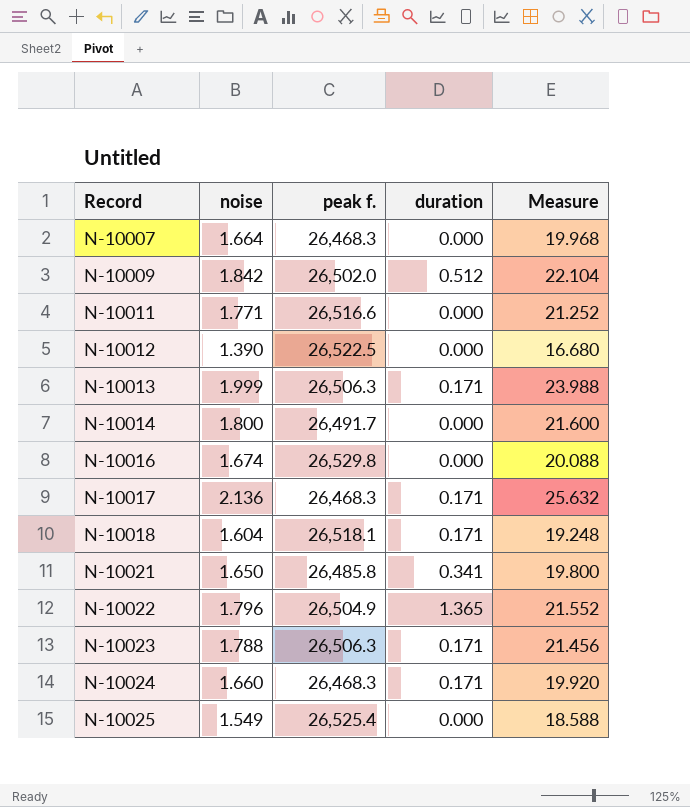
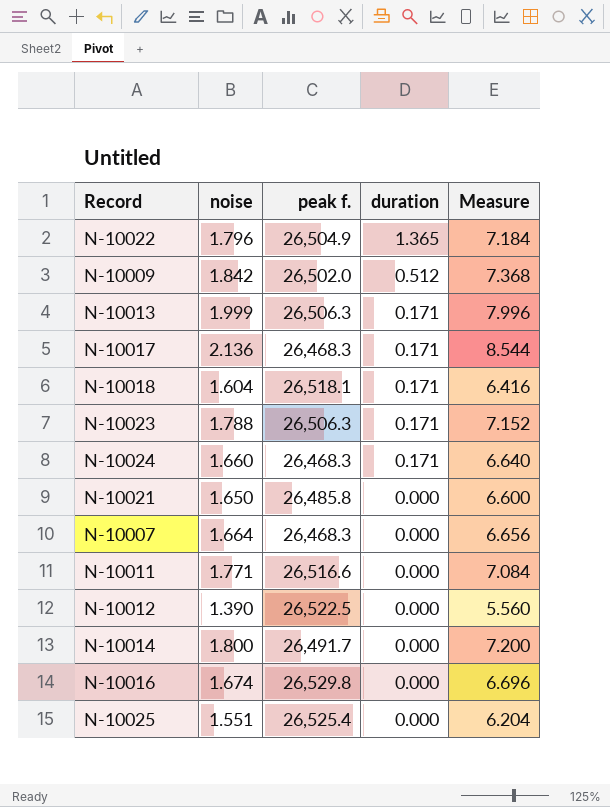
row order: Record ascending -> duration descending
column Measure | formula: [noise] * 12 -> [noise] * 4
N-10021 | duration: 0.341 -> 0.000
N-10025 | noise: 1.549 -> 1.551

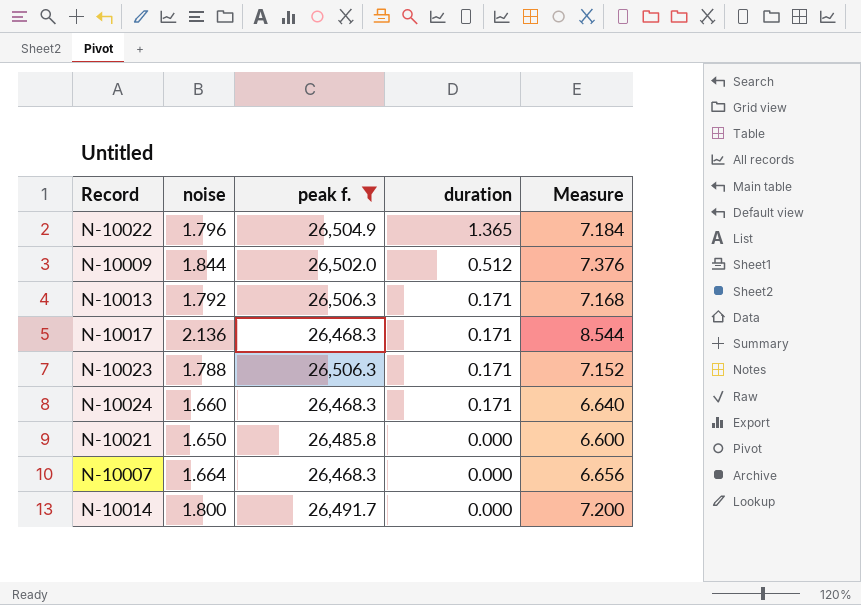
filter: none -> peak f. <= 26,506.3
N-10009 | noise: 1.842 -> 1.844
N-10009 | Measure: 7.368 -> 7.376
N-10013 | noise: 1.999 -> 1.792
N-10013 | Measure: 7.996 -> 7.168

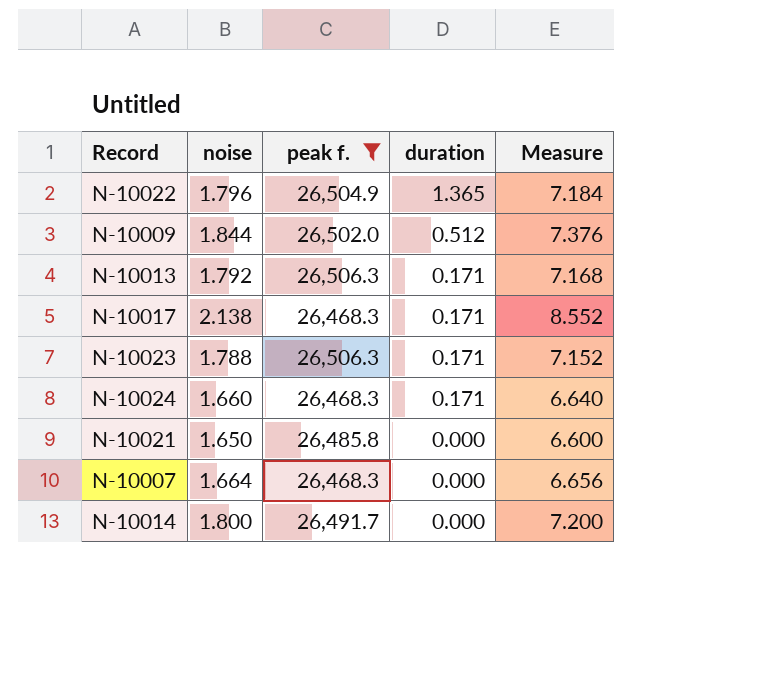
N-10017 | noise: 2.136 -> 2.138
N-10017 | Measure: 8.544 -> 8.552

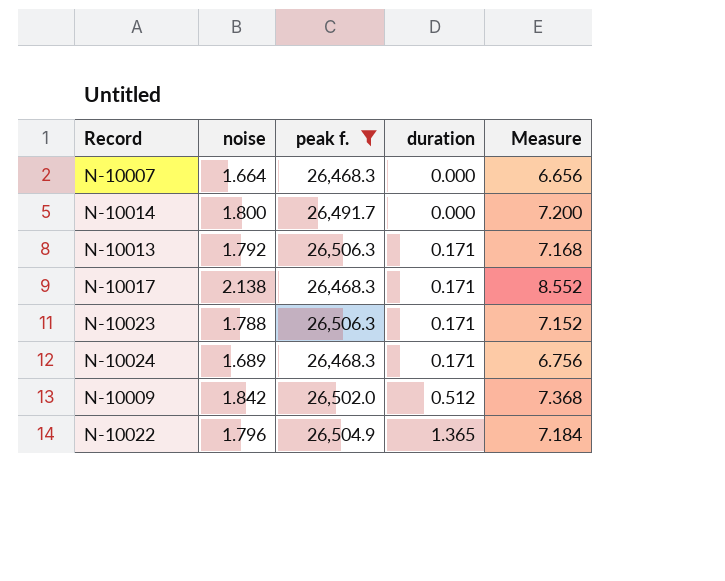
row order: duration descending -> duration ascending
row N-10021: 1.650 | 26,485.8 | 0.000 | 6.600 -> none
N-10024 | noise: 1.660 -> 1.689
N-10024 | Measure: 6.640 -> 6.756
N-10009 | noise: 1.844 -> 1.842
N-10009 | Measure: 7.376 -> 7.368

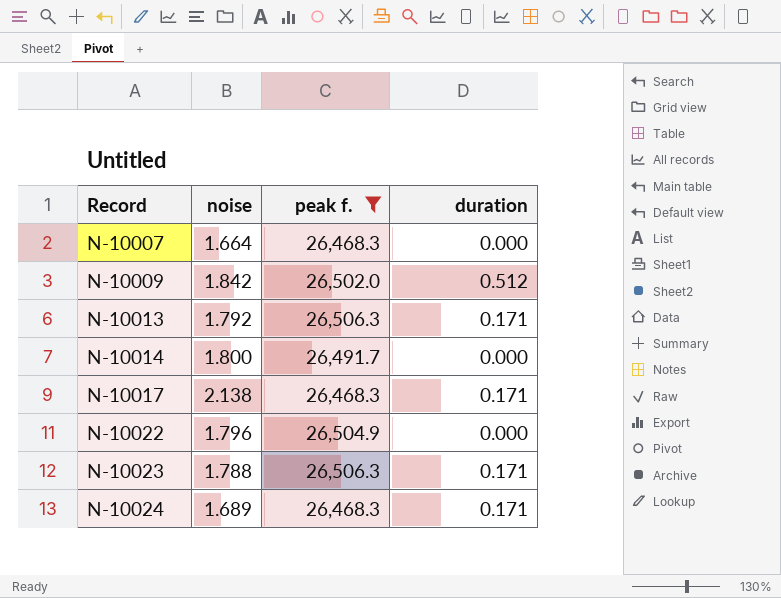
row order: duration ascending -> Record ascending
column Measure | formula: [noise] * 4 -> none
N-10022 | duration: 1.365 -> 0.000

